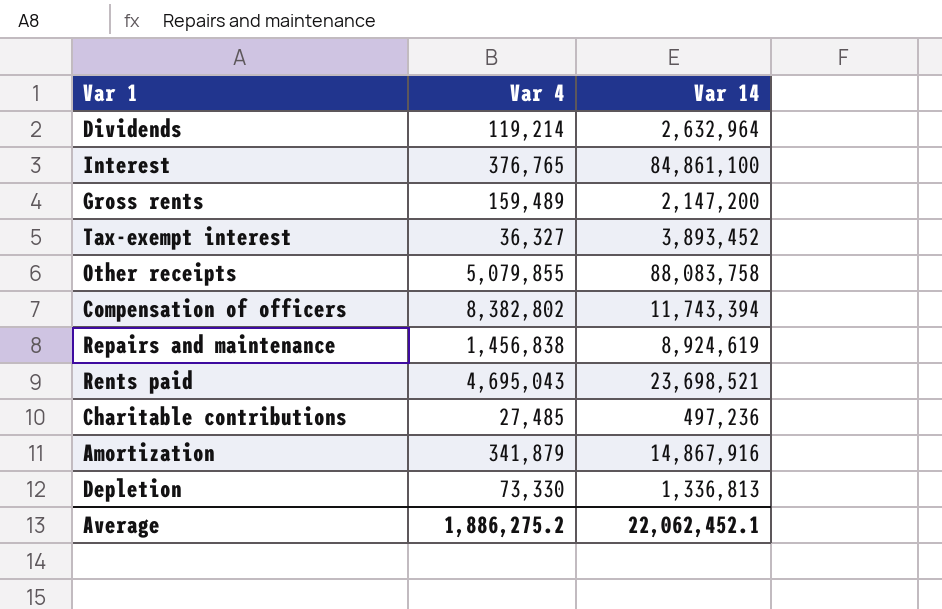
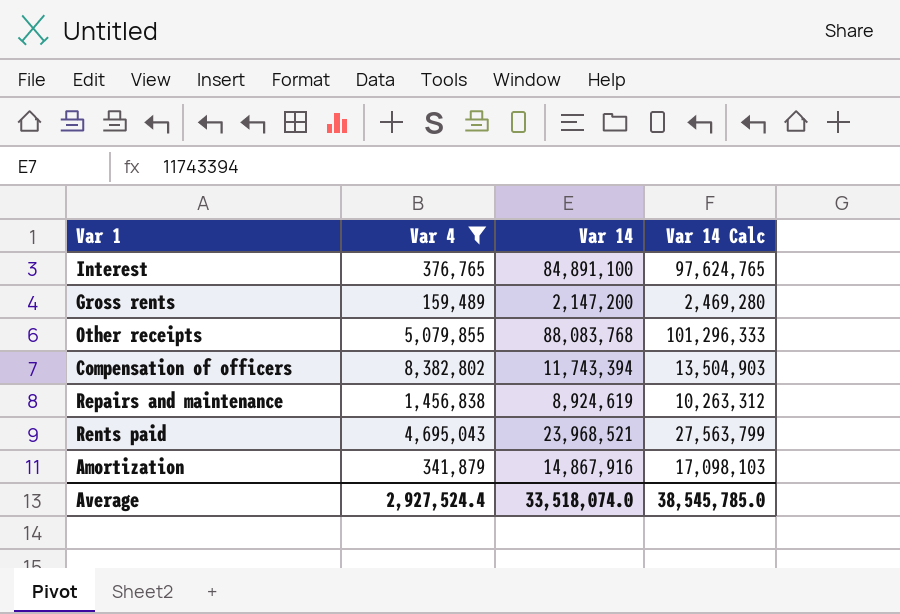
filter: none -> Var 4 >= 159,489
column Var 14 Calc | formula: none -> [Var 14] * 1.15
Interest | Var 14: 84,861,100 -> 84,891,100
Other receipts | Var 14: 88,083,758 -> 88,083,768
Rents paid | Var 14: 23,698,521 -> 23,968,521
Average | Var 4: 1,886,275.2 -> 2,927,524.4
Average | Var 14: 22,062,452.1 -> 33,518,074.0

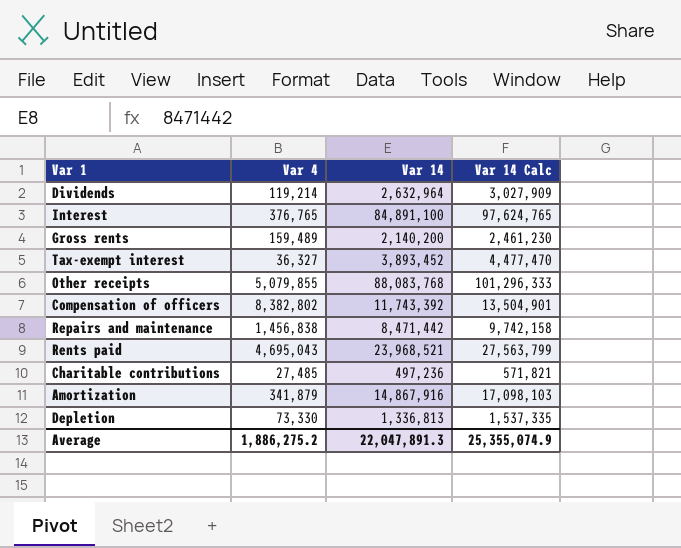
filter: Var 4 >= 159,489 -> none
Gross rents | Var 14: 2,147,200 -> 2,140,200
Gross rents | Var 14 Calc: 2,469,280 -> 2,461,230
Compensation of officers | Var 14: 11,743,394 -> 11,743,392
Compensation of officers | Var 14 Calc: 13,504,903 -> 13,504,901
Repairs and maintenance | Var 14: 8,924,619 -> 8,471,442
Repairs and maintenance | Var 14 Calc: 10,263,312 -> 9,742,158
Average | Var 4: 2,927,524.4 -> 1,886,275.2
Average | Var 14: 33,518,074.0 -> 22,047,891.3
Average | Var 14 Calc: 38,545,785.0 -> 25,355,074.9

